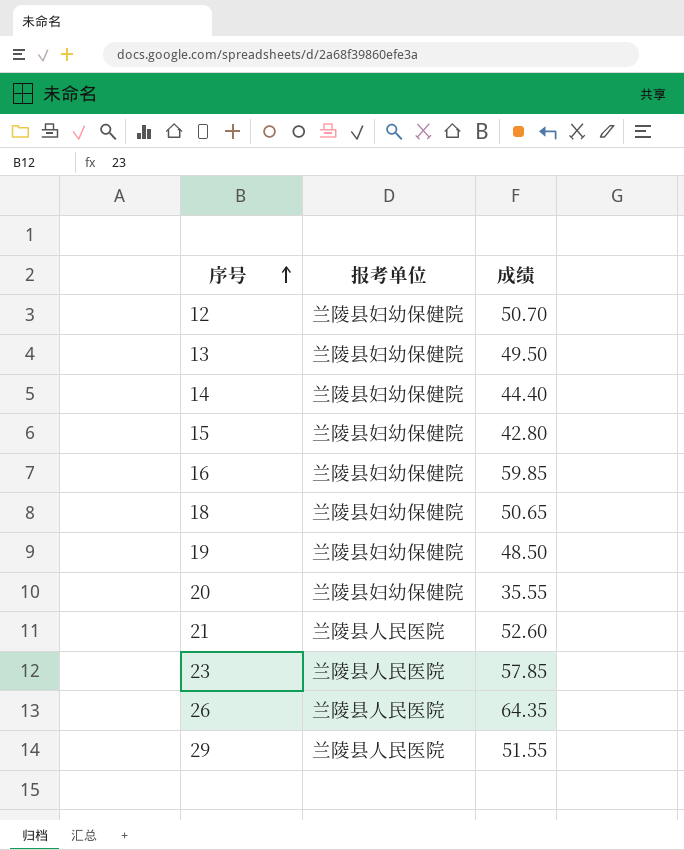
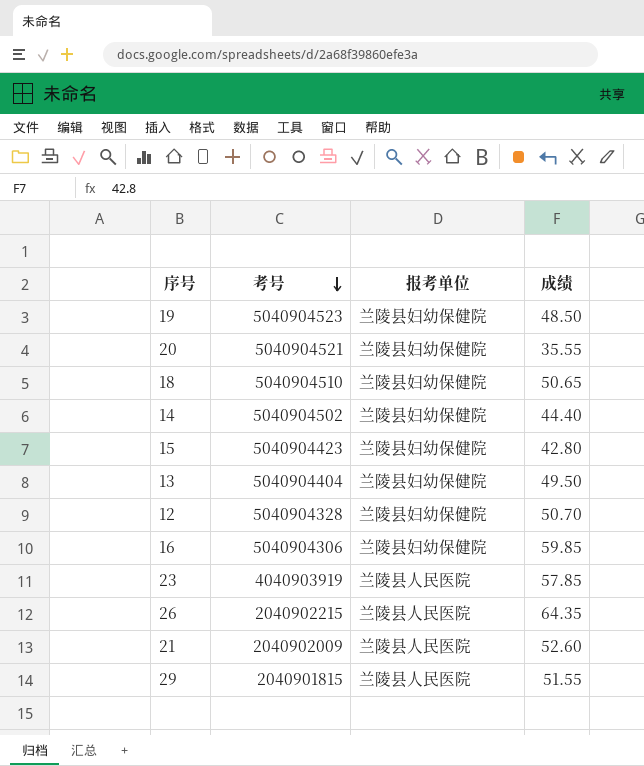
row order: 序号 ascending -> 考号 descending
column 考号 | position: none -> 2

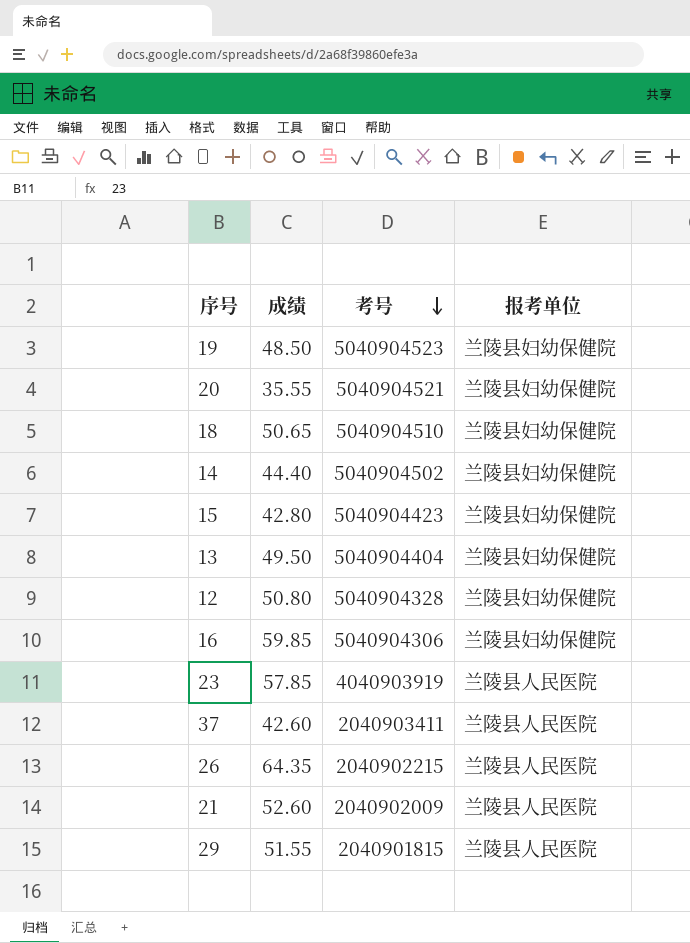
column 成绩 | position: 4 -> 2
12 | 成绩: 50.70 -> 50.80
row 37: none -> 42.60 | 2040903411 | 兰陵县人民医院

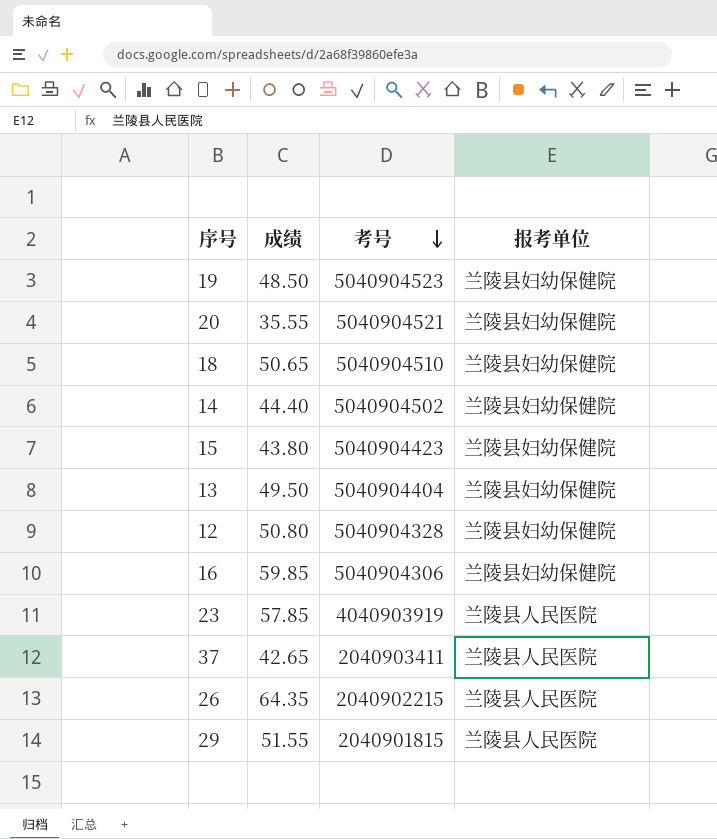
row 21: 52.60 | 2040902009 | 兰陵县人民医院 -> none
15 | 成绩: 42.80 -> 43.80
37 | 成绩: 42.60 -> 42.65

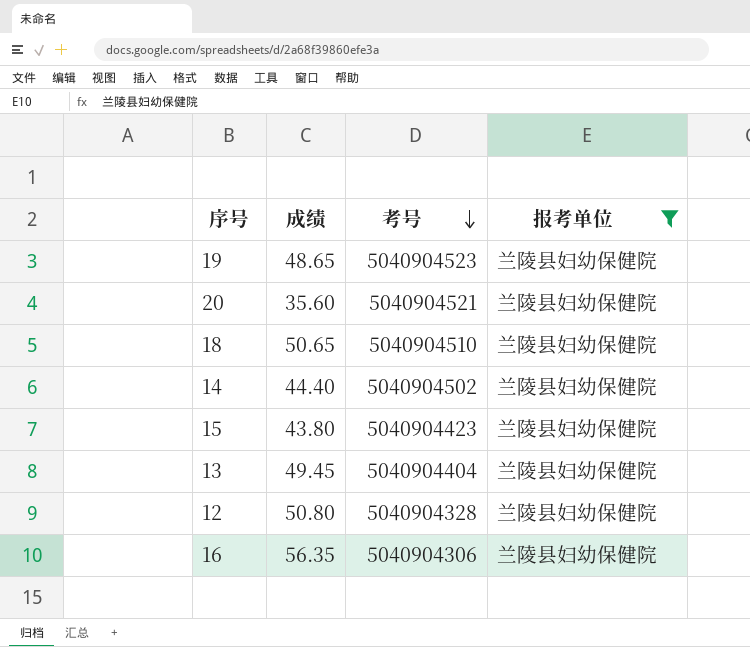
filter: none -> 报考单位 = 兰陵县妇幼保健院
19 | 成绩: 48.50 -> 48.65
20 | 成绩: 35.55 -> 35.60
13 | 成绩: 49.50 -> 49.45
16 | 成绩: 59.85 -> 56.35

